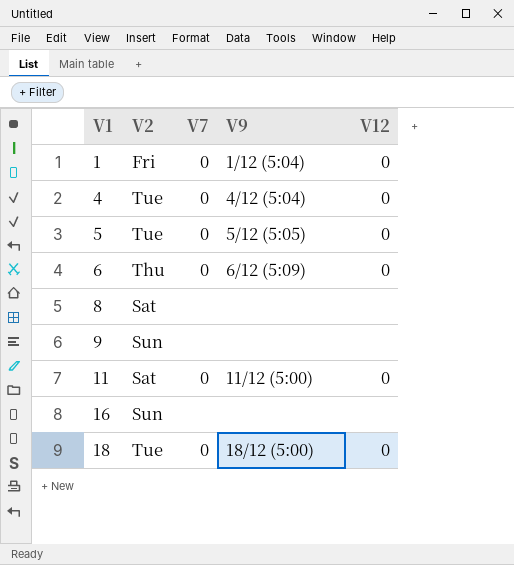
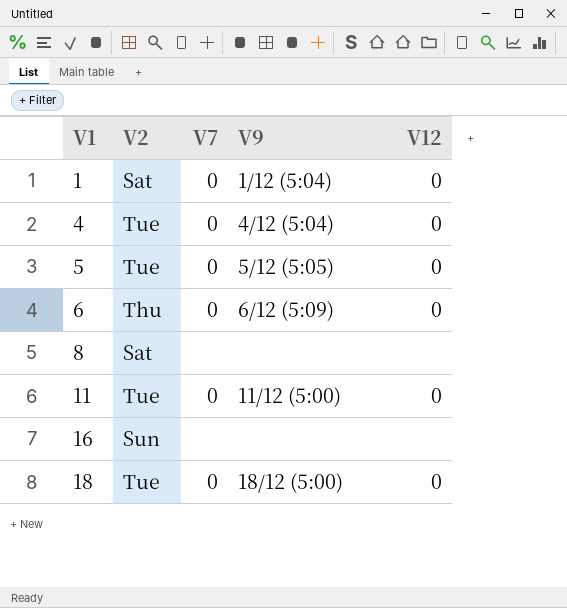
row 9: Sun | none | none | none -> none
1 | V2: Fri -> Sat
11 | V2: Sat -> Tue

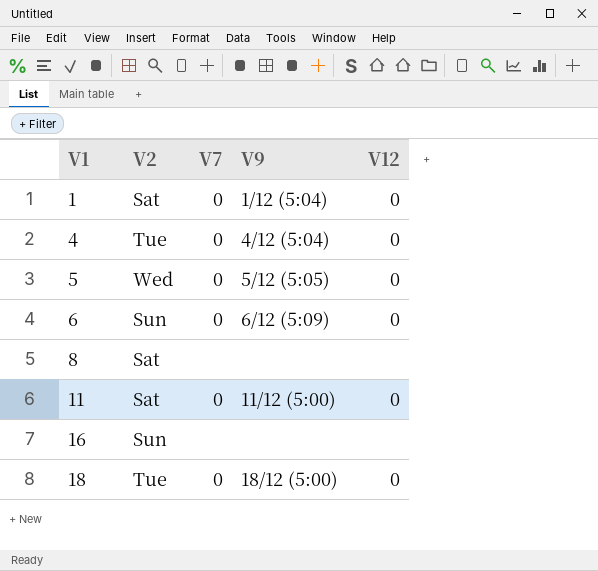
5 | V2: Tue -> Wed
6 | V2: Thu -> Sun
11 | V2: Tue -> Sat

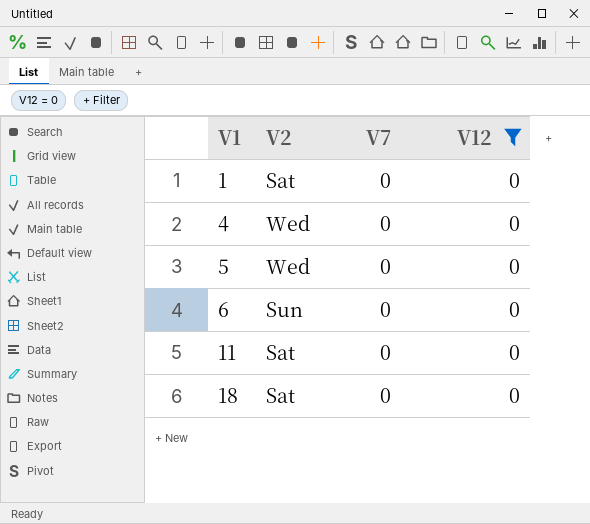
filter: none -> V12 = 0
column V9 | position: 4 -> none
4 | V2: Tue -> Wed
18 | V2: Tue -> Sat

